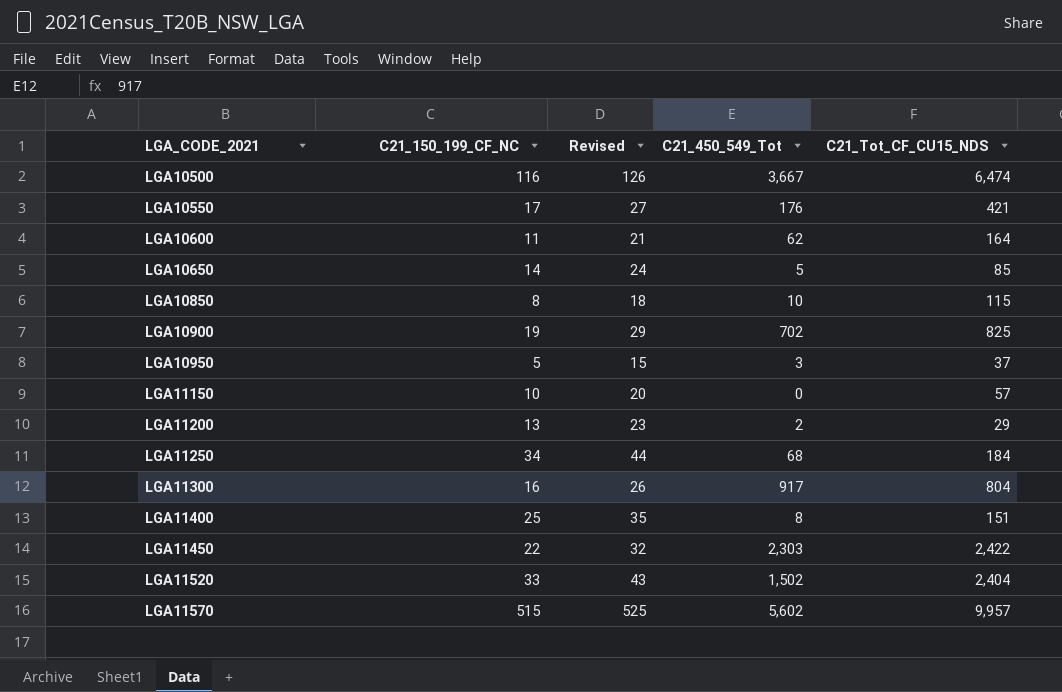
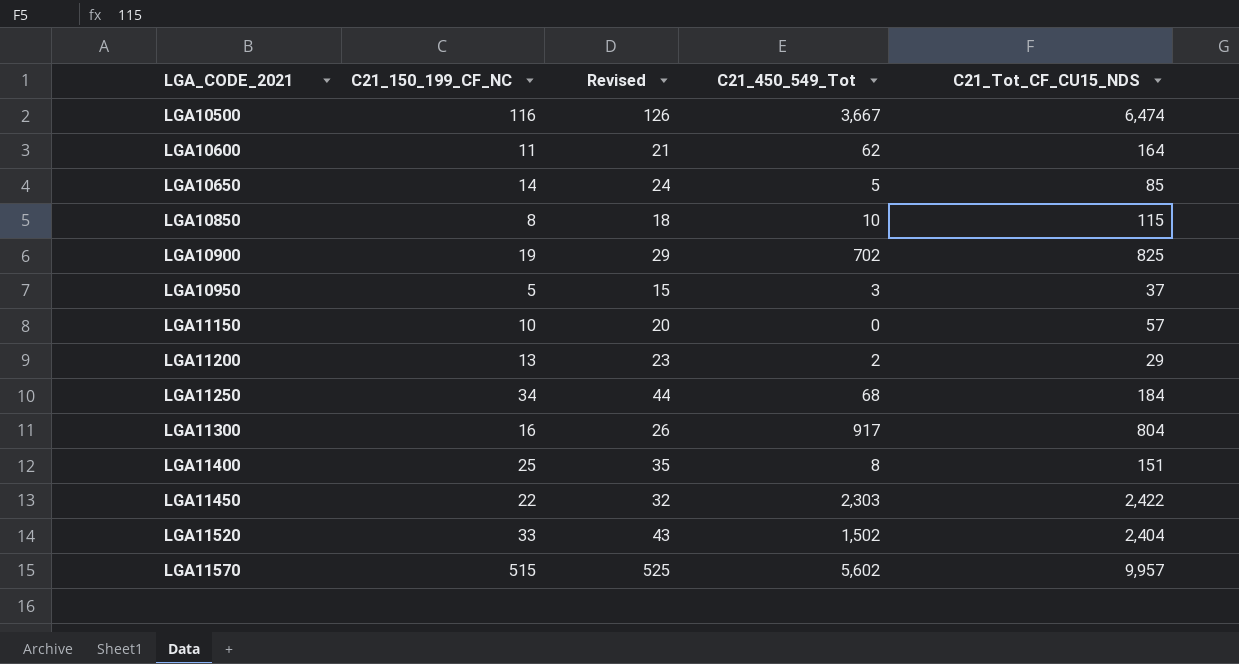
row LGA10550: 17 | 27 | 176 | 421 -> none

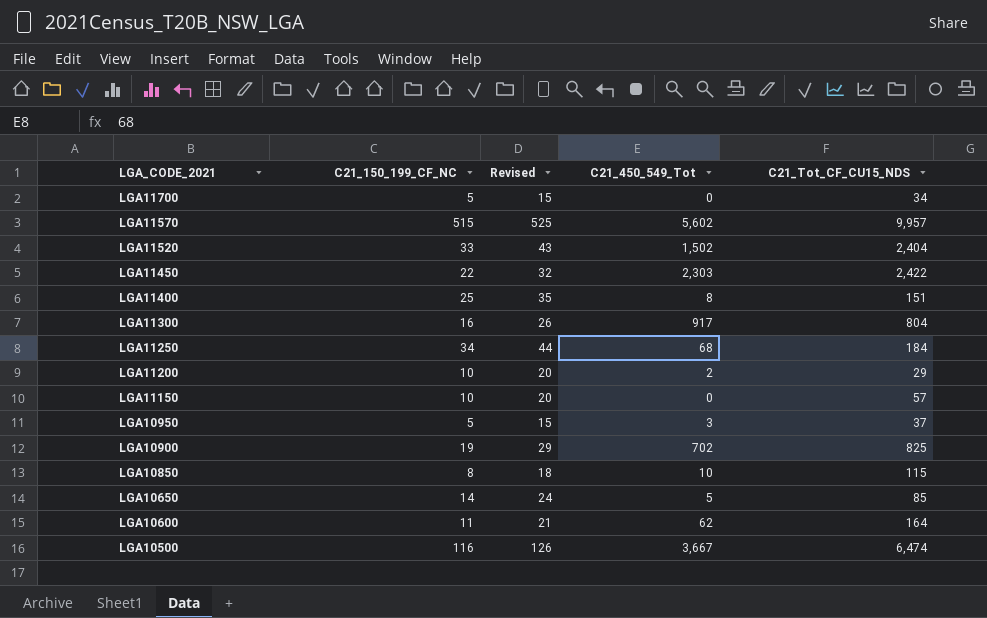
row order: LGA_CODE_2021 ascending -> LGA_CODE_2021 descending
row LGA11700: none -> 5 | 15 | 0 | 34
LGA11200 | C21_150_199_CF_NC: 13 -> 10
LGA11200 | Revised: 23 -> 20

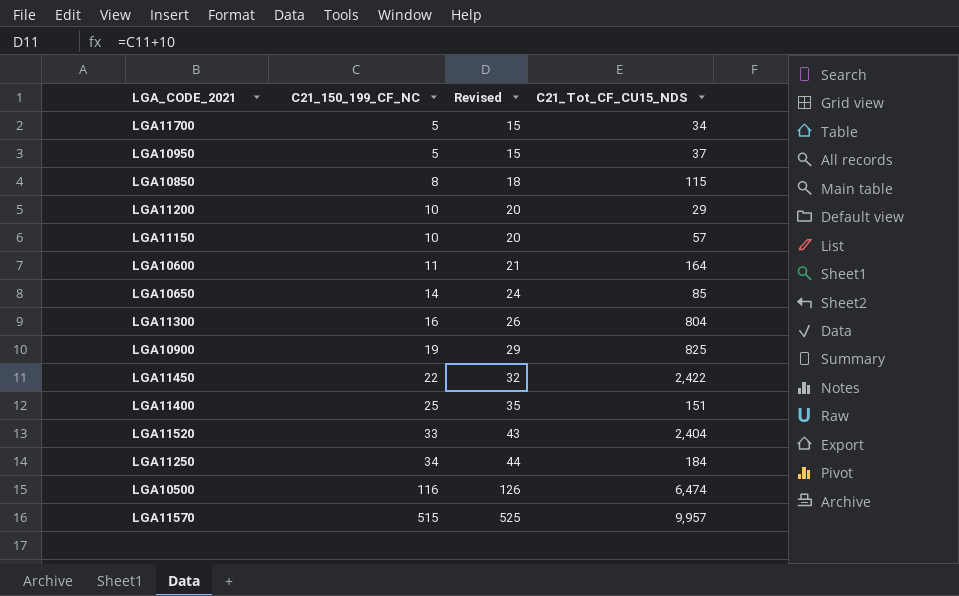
row order: LGA_CODE_2021 descending -> C21_150_199_CF_NC ascending
column C21_450_549_Tot | position: 4 -> none

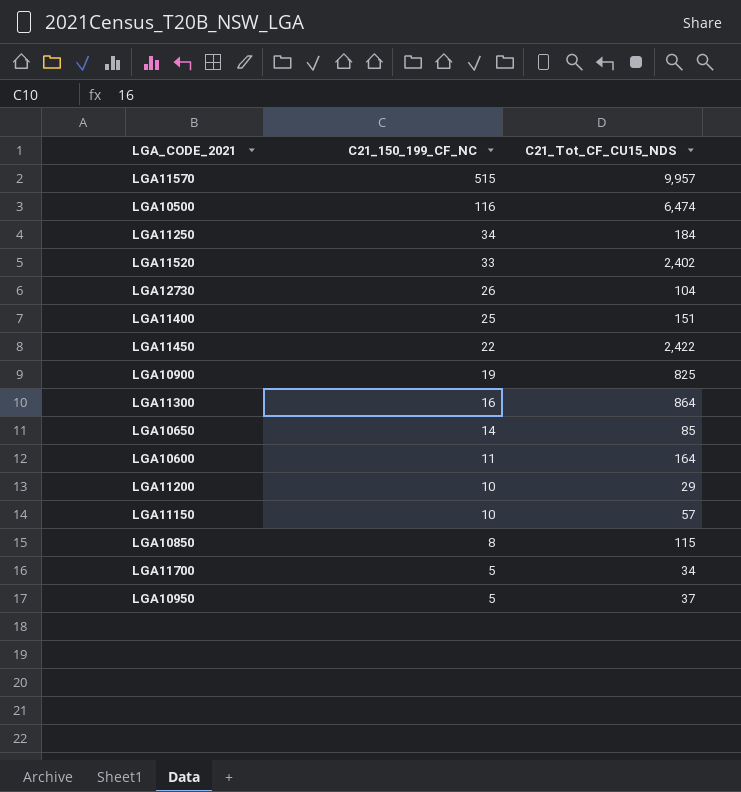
row order: C21_150_199_CF_NC ascending -> C21_150_199_CF_NC descending
column Revised | formula: [C21_150_199_CF_NC] + 10 -> none
LGA11520 | C21_Tot_CF_CU15_NDS: 2,404 -> 2,402
row LGA12730: none -> 26 | 104
LGA11300 | C21_Tot_CF_CU15_NDS: 804 -> 864

